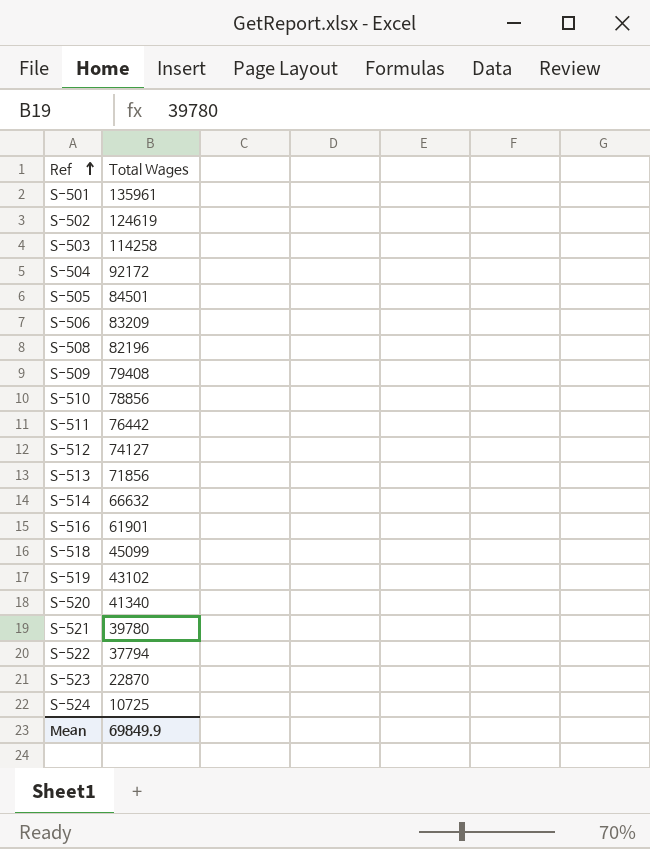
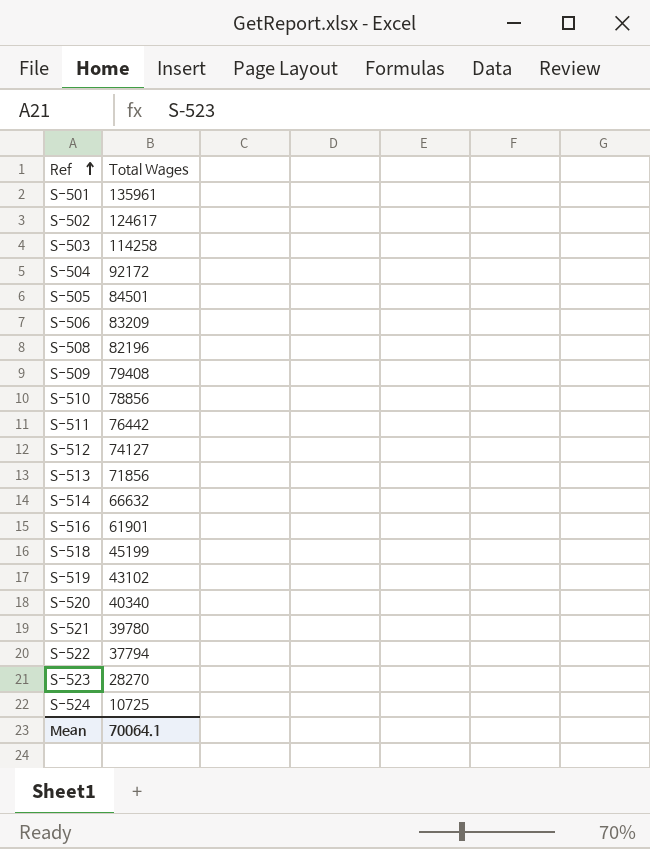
S-502 | Total Wages: 124619 -> 124617
S-518 | Total Wages: 45099 -> 45199
S-520 | Total Wages: 41340 -> 40340
S-523 | Total Wages: 22870 -> 28270
Mean | Total Wages: 69849.9 -> 70064.1

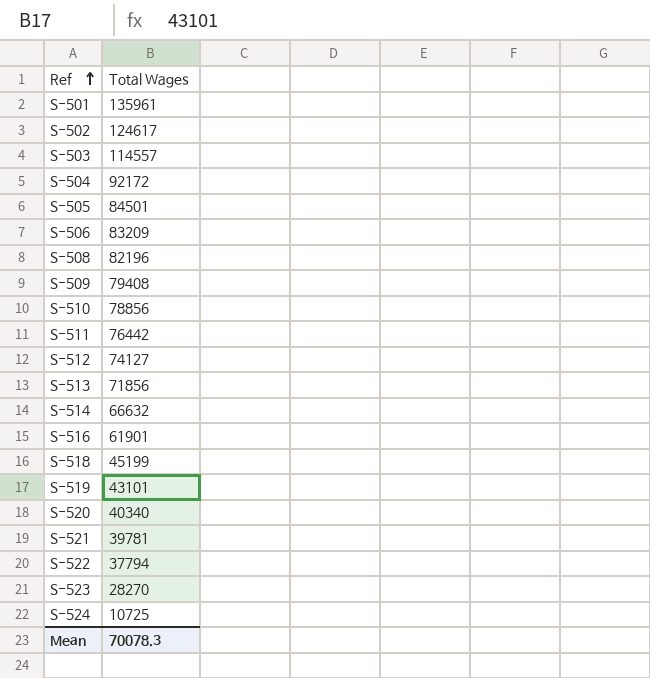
S-503 | Total Wages: 114258 -> 114557
S-519 | Total Wages: 43102 -> 43101
S-521 | Total Wages: 39780 -> 39781
Mean | Total Wages: 70064.1 -> 70078.3

